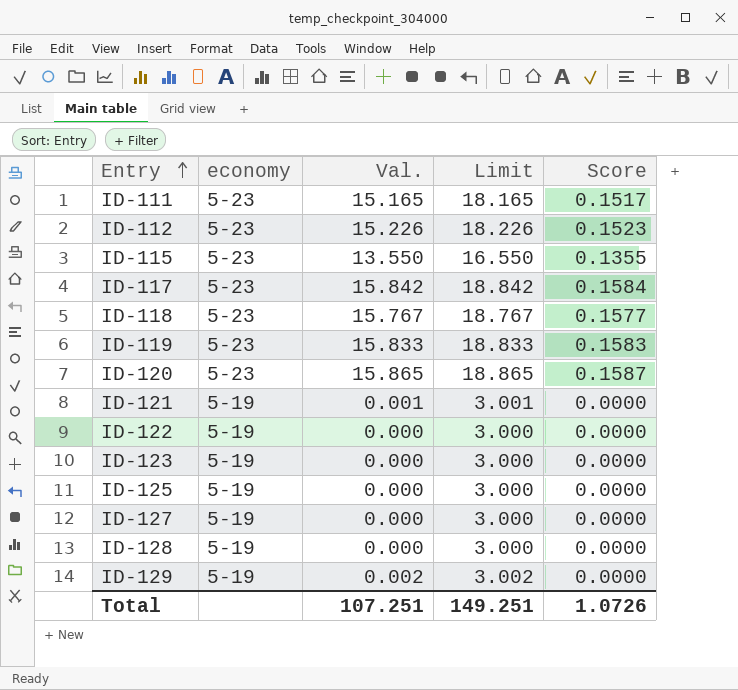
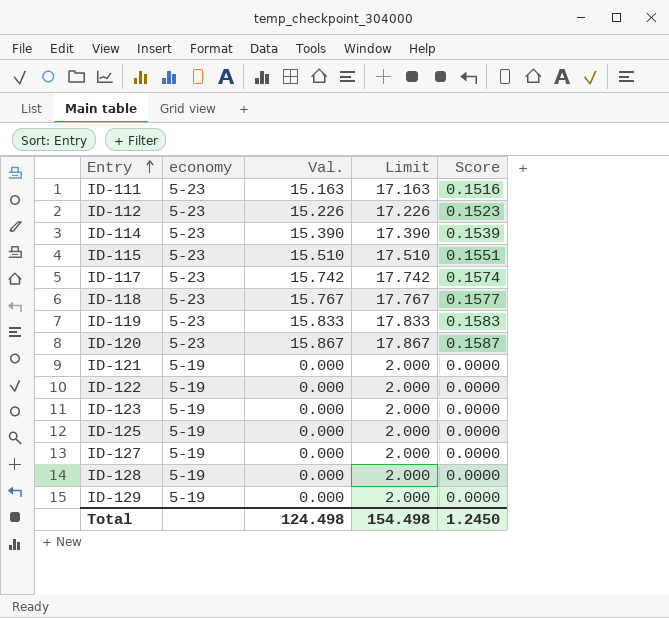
column Limit | formula: [Val.] + 3 -> [Val.] + 2
ID-111 | Val.: 15.165 -> 15.163
ID-111 | Score: 0.1517 -> 0.1516
row ID-114: none -> 5-23 | 15.390 | 17.390 | 0.1539
ID-115 | Val.: 13.550 -> 15.510
ID-115 | Score: 0.1355 -> 0.1551
ID-117 | Val.: 15.842 -> 15.742
ID-117 | Score: 0.1584 -> 0.1574
ID-120 | Val.: 15.865 -> 15.867
ID-121 | Val.: 0.001 -> 0.000
ID-129 | Val.: 0.002 -> 0.000
Total | Val.: 107.251 -> 124.498
Total | Limit: 149.251 -> 154.498
Total | Score: 1.0726 -> 1.2450

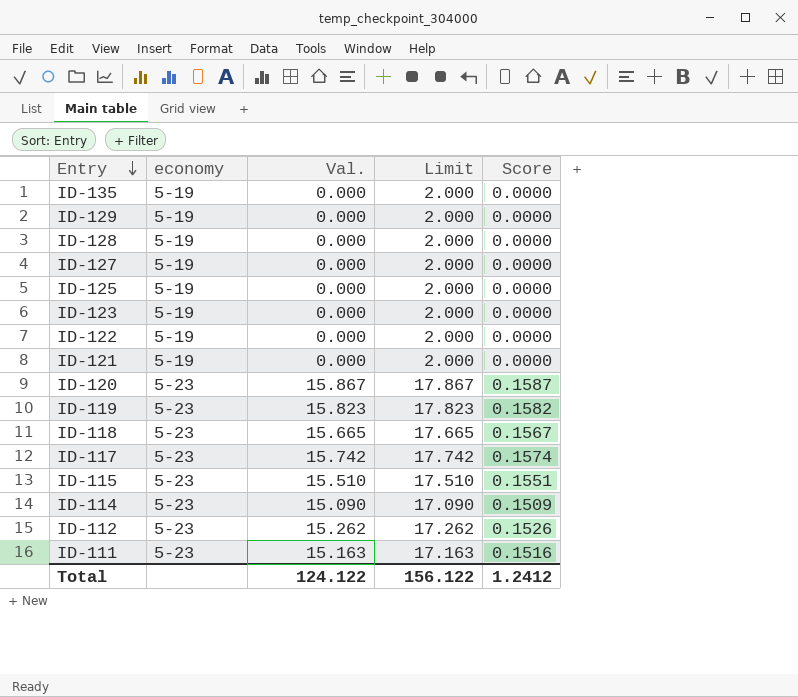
row order: Entry ascending -> Entry descending
row ID-135: none -> 5-19 | 0.000 | 2.000 | 0.0000
ID-119 | Val.: 15.833 -> 15.823
ID-119 | Limit: 17.833 -> 17.823
ID-119 | Score: 0.1583 -> 0.1582
ID-118 | Val.: 15.767 -> 15.665
ID-118 | Limit: 17.767 -> 17.665
ID-118 | Score: 0.1577 -> 0.1567
ID-114 | Val.: 15.390 -> 15.090
ID-114 | Limit: 17.390 -> 17.090
ID-114 | Score: 0.1539 -> 0.1509
ID-112 | Val.: 15.226 -> 15.262
ID-112 | Limit: 17.226 -> 17.262
ID-112 | Score: 0.1523 -> 0.1526
Total | Val.: 124.498 -> 124.122
Total | Limit: 154.498 -> 156.122
Total | Score: 1.2450 -> 1.2412

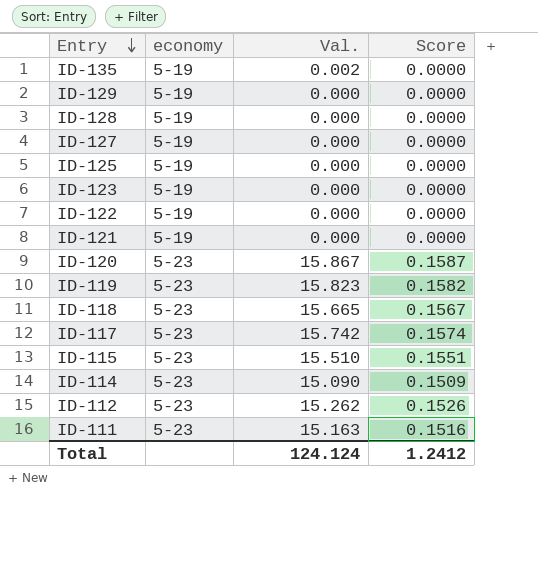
column Limit | formula: [Val.] + 2 -> none
ID-135 | Val.: 0.000 -> 0.002
Total | Val.: 124.122 -> 124.124

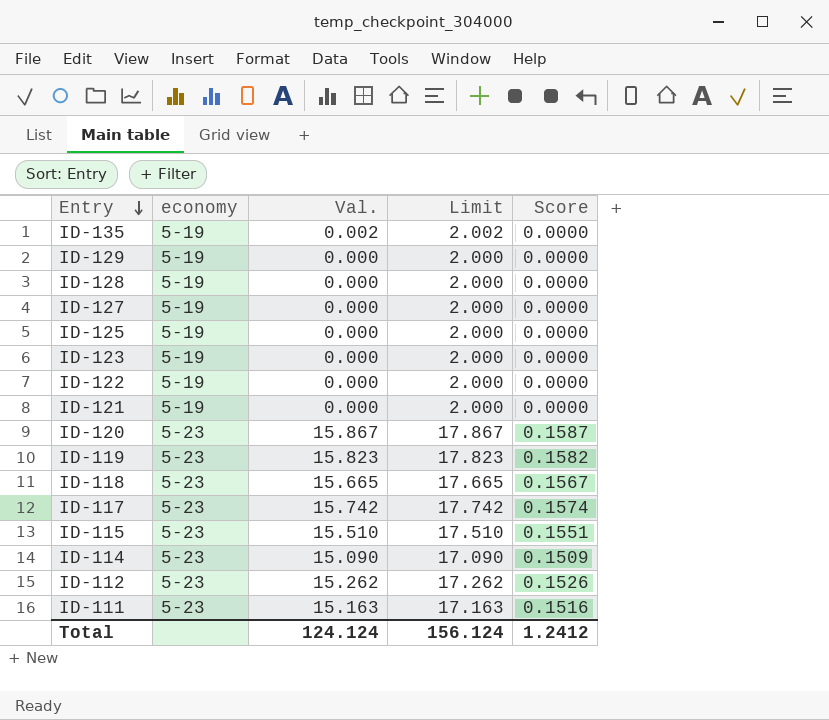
column Limit | formula: none -> [Val.] + 2

